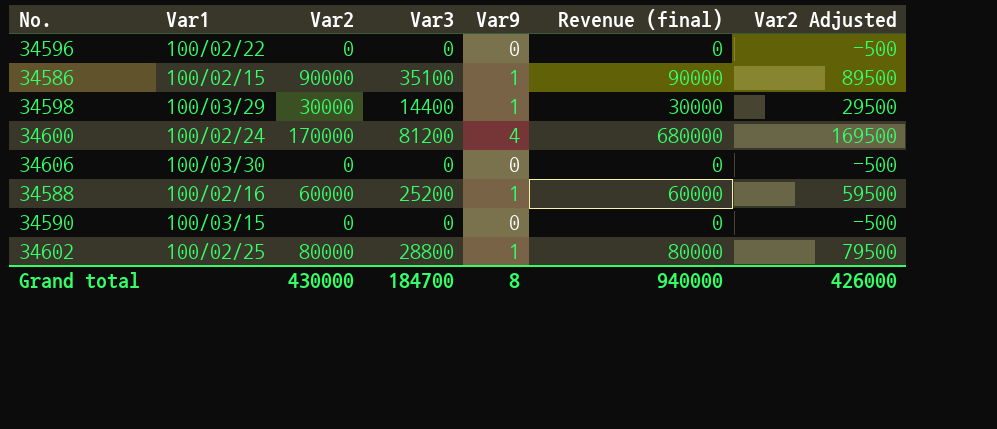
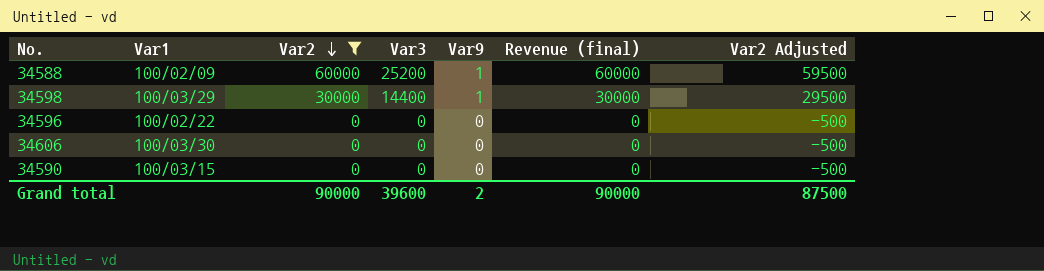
filter: none -> Var2 <= 60000
row order: none -> Var2 descending
34588 | Var1: 100/02/16 -> 100/02/09
Grand total | Var2: 430000 -> 90000
Grand total | Var3: 184700 -> 39600
Grand total | Var9: 8 -> 2
Grand total | Revenue (final): 940000 -> 90000
Grand total | Var2 Adjusted: 426000 -> 87500

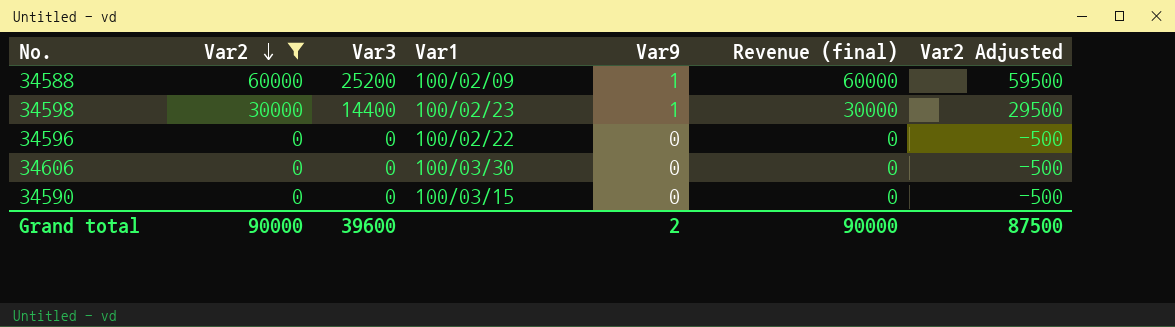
column Var1 | position: 2 -> 4
34598 | Var1: 100/03/29 -> 100/02/23

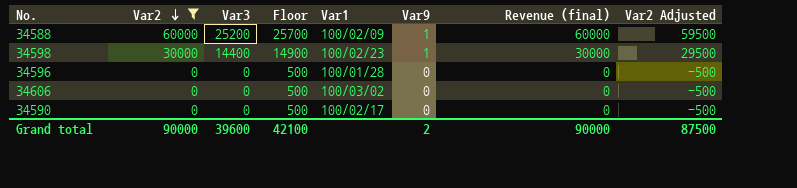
column Floor | formula: none -> [Var3] + 500
34596 | Var1: 100/02/22 -> 100/01/28
34606 | Var1: 100/03/30 -> 100/03/02
34590 | Var1: 100/03/15 -> 100/02/17

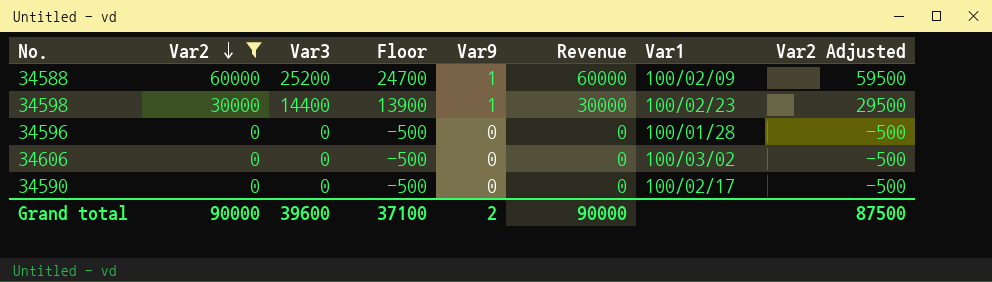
column Floor | formula: [Var3] + 500 -> [Var3] - 500
column name: Revenue (final) -> Revenue
column Var1 | position: 5 -> 7
Grand total | Floor: 42100 -> 37100

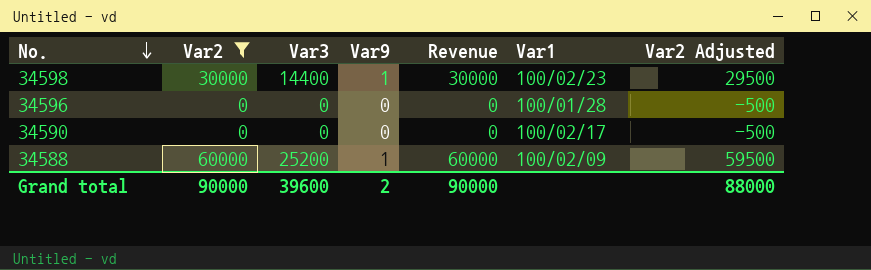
row order: Var2 descending -> No. descending
column Floor | formula: [Var3] - 500 -> none
row 34606: 0 | 0 | -500 | 0 | 0 | 100/03/02 | -500 -> none
Grand total | Var2 Adjusted: 87500 -> 88000

